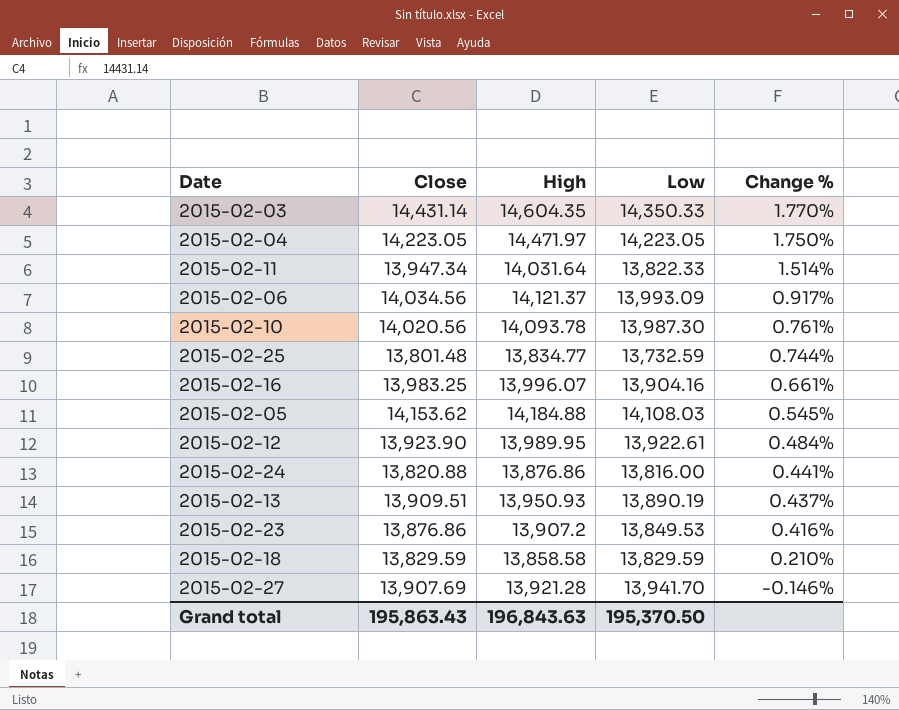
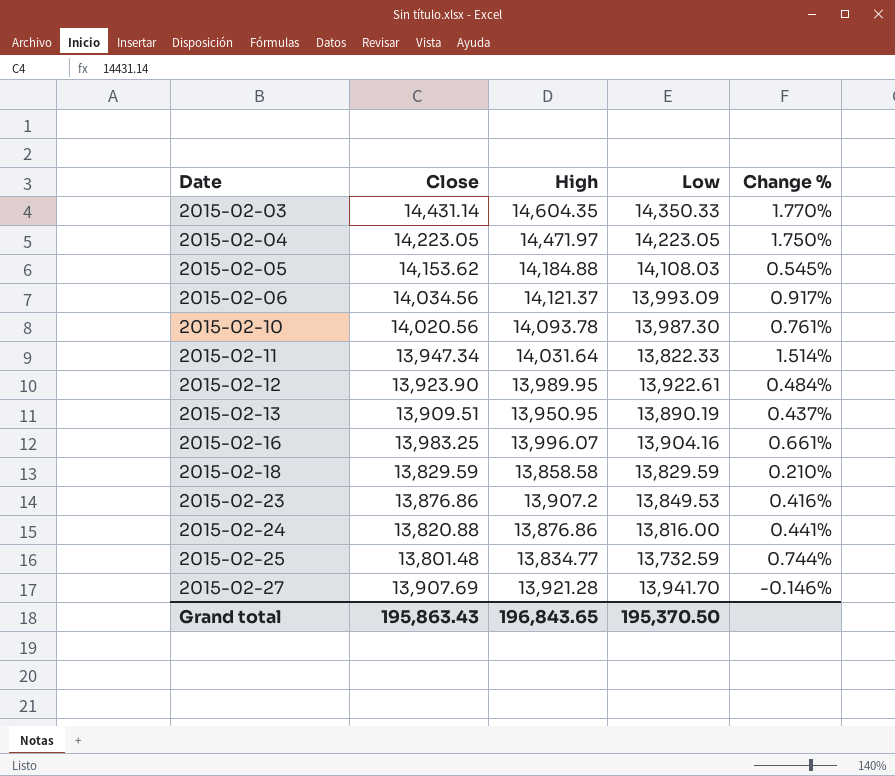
row order: Change % descending -> Date ascending
2015-02-13 | High: 13,950.93 -> 13,950.95
Grand total | High: 196,843.63 -> 196,843.65

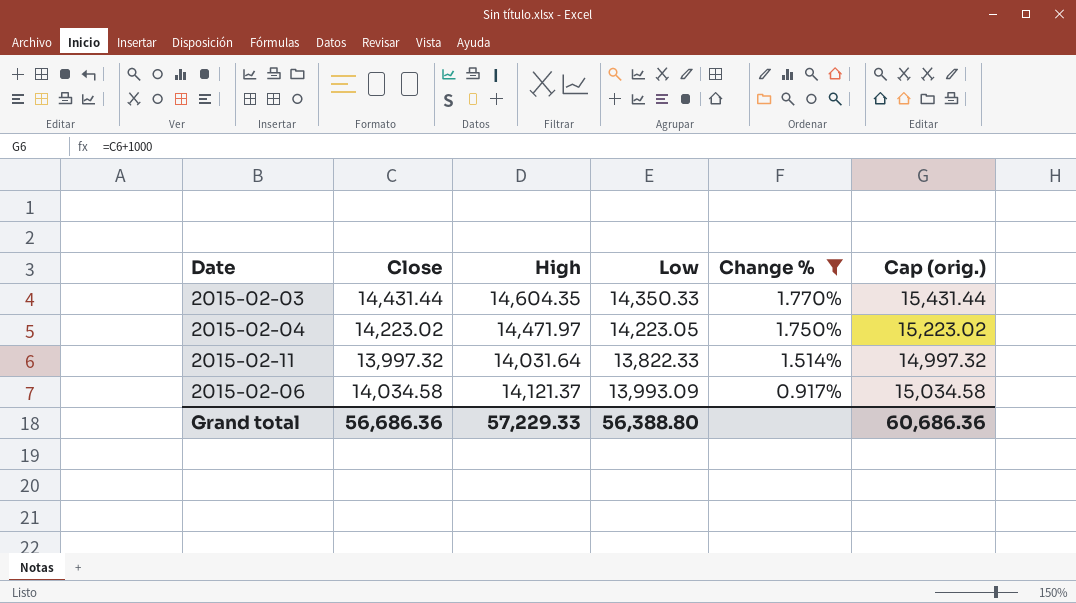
filter: none -> Change % >= 0.917%
row order: Date ascending -> Change % descending
column Cap (orig.) | formula: none -> [Close] + 1000
2015-02-03 | Close: 14,431.14 -> 14,431.44
2015-02-04 | Close: 14,223.05 -> 14,223.02
2015-02-11 | Close: 13,947.34 -> 13,997.32
2015-02-06 | Close: 14,034.56 -> 14,034.58
Grand total | Close: 195,863.43 -> 56,686.36
Grand total | High: 196,843.65 -> 57,229.33
Grand total | Low: 195,370.50 -> 56,388.80

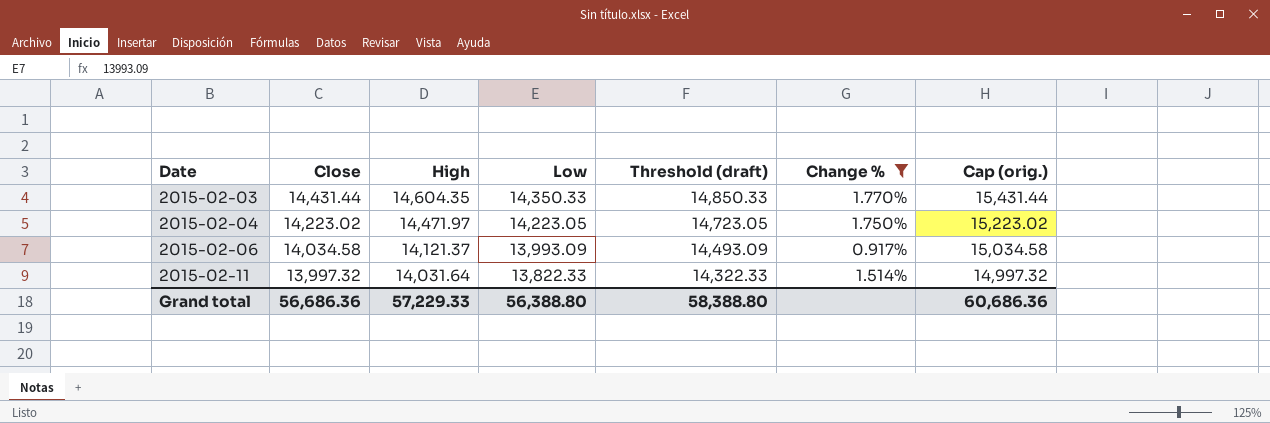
row order: Change % descending -> Date ascending
column Threshold (draft) | formula: none -> [Low] + 500

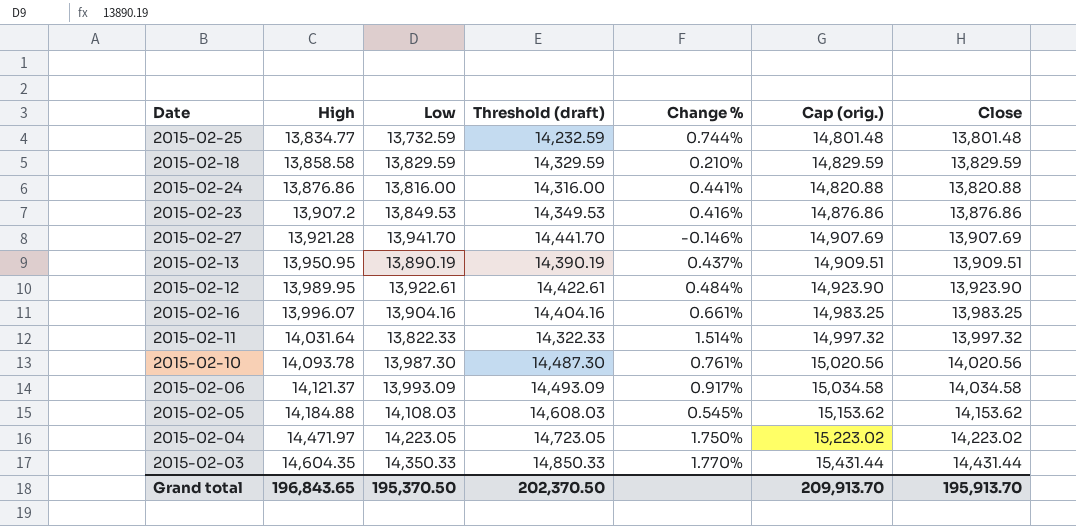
filter: Change % >= 0.917% -> none
row order: Date ascending -> High ascending
column Close | position: 2 -> 7
Grand total | High: 57,229.33 -> 196,843.65
Grand total | Low: 56,388.80 -> 195,370.50
Grand total | Threshold (draft): 58,388.80 -> 202,370.50
Grand total | Cap (orig.): 60,686.36 -> 209,913.70
Grand total | Close: 56,686.36 -> 195,913.70

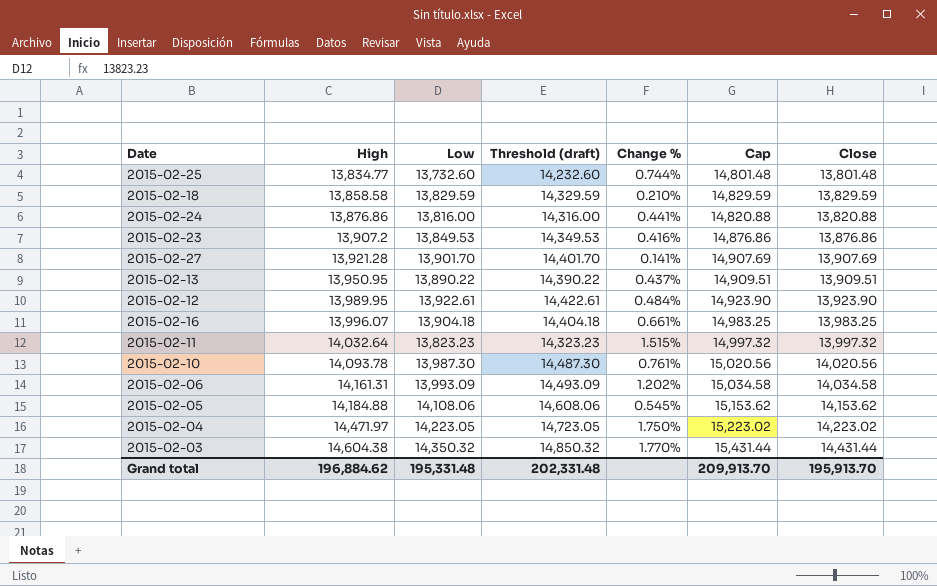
column name: Cap (orig.) -> Cap
2015-02-25 | Low: 13,732.59 -> 13,732.60
2015-02-25 | Threshold (draft): 14,232.59 -> 14,232.60
2015-02-27 | Low: 13,941.70 -> 13,901.70
2015-02-27 | Threshold (draft): 14,441.70 -> 14,401.70
2015-02-27 | Change %: -0.146% -> 0.141%
2015-02-13 | Low: 13,890.19 -> 13,890.22
2015-02-13 | Threshold (draft): 14,390.19 -> 14,390.22
2015-02-16 | Low: 13,904.16 -> 13,904.18
2015-02-16 | Threshold (draft): 14,404.16 -> 14,404.18
2015-02-11 | High: 14,031.64 -> 14,032.64
2015-02-11 | Low: 13,822.33 -> 13,823.23
2015-02-11 | Threshold (draft): 14,322.33 -> 14,323.23
2015-02-11 | Change %: 1.514% -> 1.515%
2015-02-06 | High: 14,121.37 -> 14,161.31
2015-02-06 | Change %: 0.917% -> 1.202%
2015-02-05 | Low: 14,108.03 -> 14,108.06
2015-02-05 | Threshold (draft): 14,608.03 -> 14,608.06
2015-02-03 | High: 14,604.35 -> 14,604.38
2015-02-03 | Low: 14,350.33 -> 14,350.32
2015-02-03 | Threshold (draft): 14,850.33 -> 14,850.32
Grand total | High: 196,843.65 -> 196,884.62
Grand total | Low: 195,370.50 -> 195,331.48
Grand total | Threshold (draft): 202,370.50 -> 202,331.48

